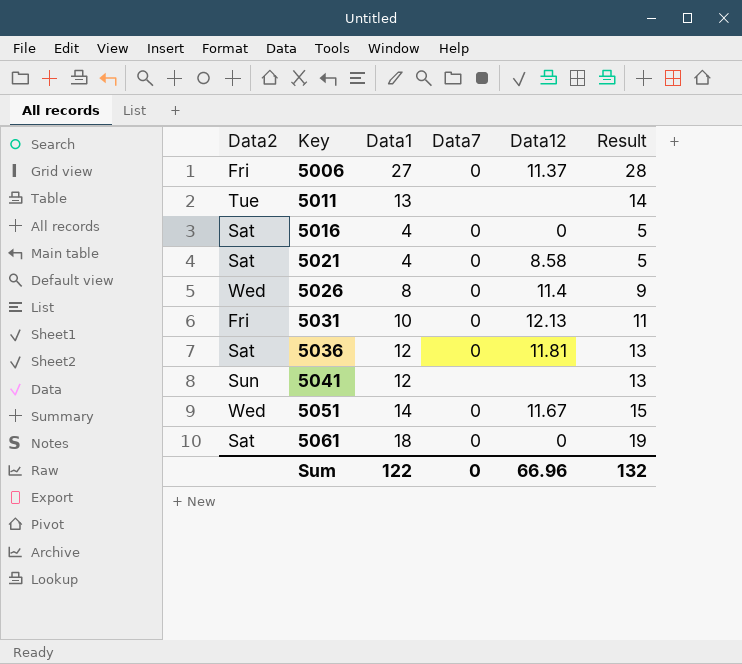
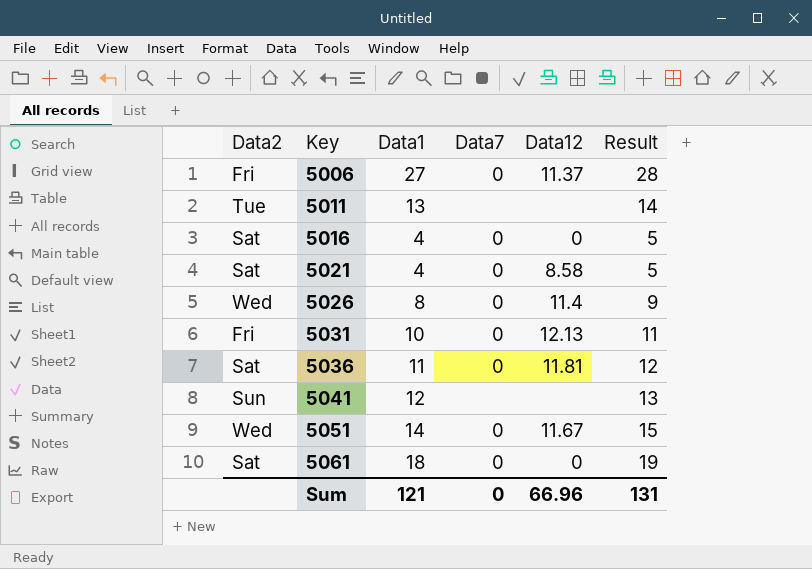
5036 | Data1: 12 -> 11
5036 | Result: 13 -> 12
Sum | Data1: 122 -> 121
Sum | Result: 132 -> 131

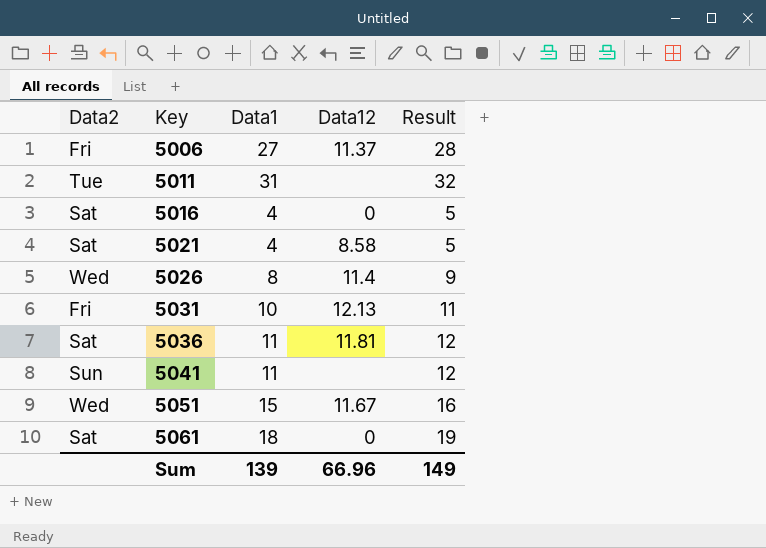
column Data7 | position: 4 -> none
5011 | Data1: 13 -> 31
5011 | Result: 14 -> 32
5041 | Data1: 12 -> 11
5041 | Result: 13 -> 12
5051 | Data1: 14 -> 15
5051 | Result: 15 -> 16
Sum | Data1: 121 -> 139
Sum | Result: 131 -> 149

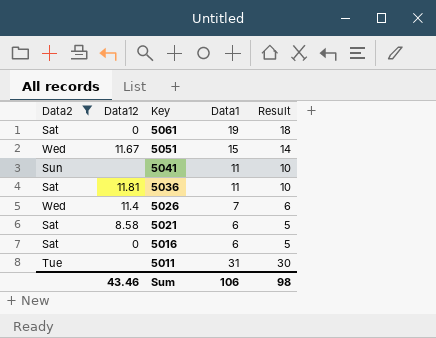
filter: none -> Data2 != Fri
row order: Key ascending -> Key descending
column Data12 | position: 4 -> 2
column Result | formula: [Data1] + 1 -> [Data1] - 1
5061 | Data1: 18 -> 19
5026 | Data1: 8 -> 7
5021 | Data1: 4 -> 6
5016 | Data1: 4 -> 6
Sum | Data12: 66.96 -> 43.46
Sum | Data1: 139 -> 106
Sum | Result: 149 -> 98

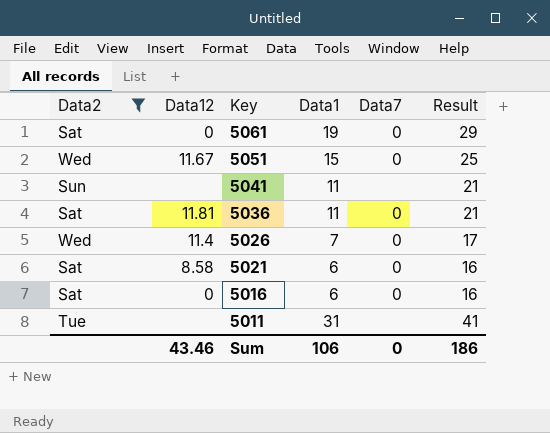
column Data7 | position: none -> 5
column Result | formula: [Data1] - 1 -> [Data1] + 10
Sum | Result: 98 -> 186

